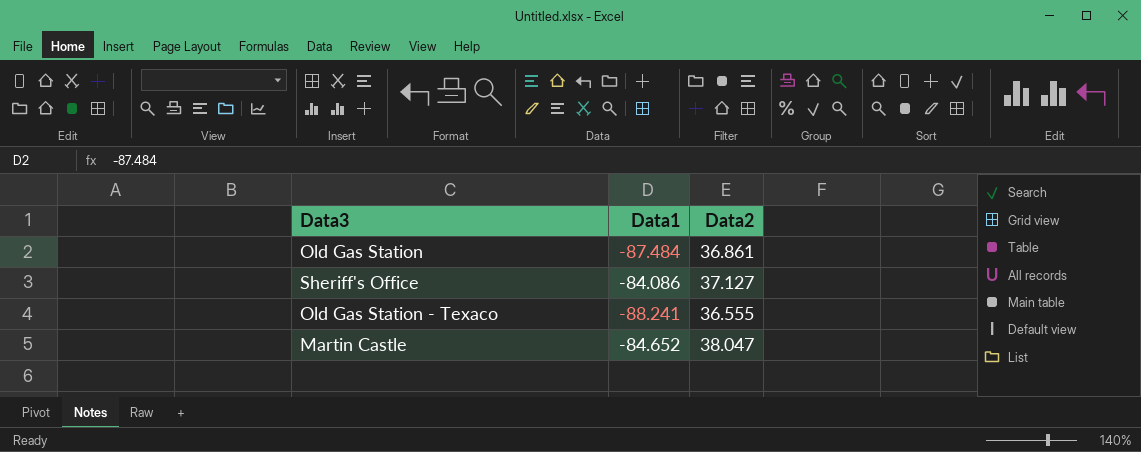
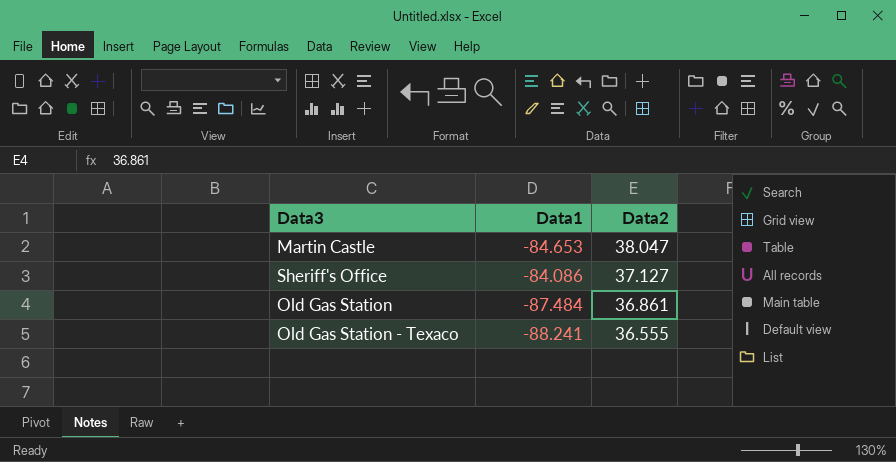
row order: none -> Data2 descending
Martin Castle | Data1: -84.652 -> -84.653

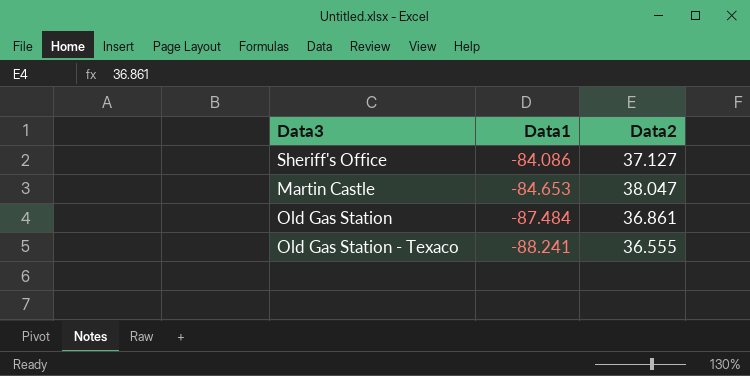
row order: Data2 descending -> Data1 descending

